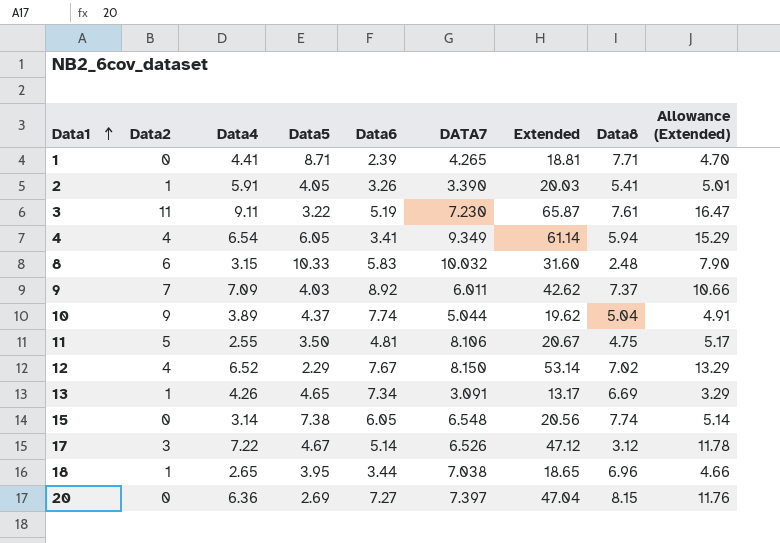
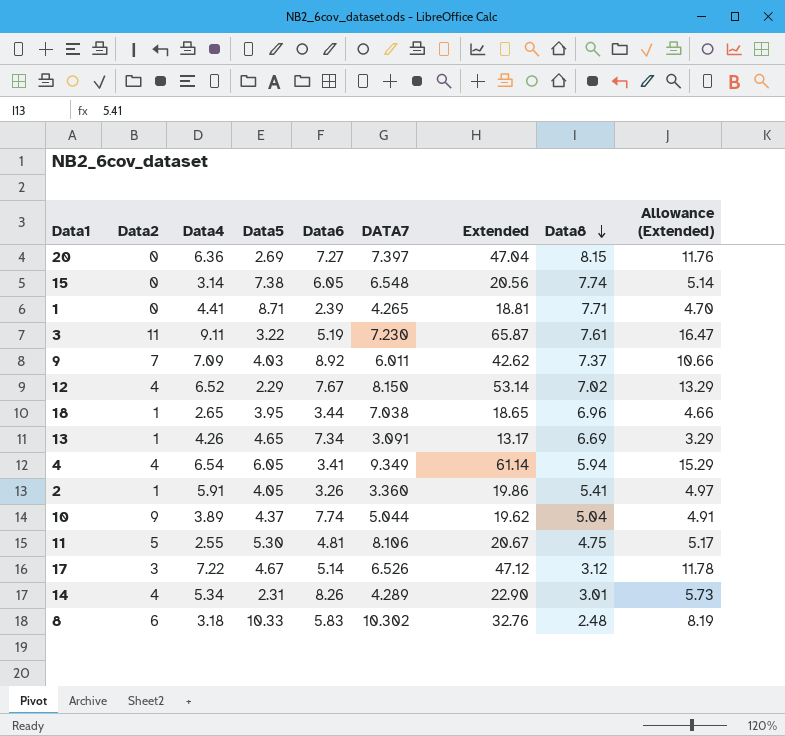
row order: Data1 ascending -> Data8 descending
2 | DATA7: 3.390 -> 3.360
2 | Extended: 20.03 -> 19.86
2 | Allowance (Extended): 5.01 -> 4.97
11 | Data5: 3.50 -> 5.30
row 14: none -> 4 | 5.34 | 2.31 | 8.26 | 4.289 | 22.90 | 3.01 | 5.73
8 | Data4: 3.15 -> 3.18
8 | DATA7: 10.032 -> 10.302
8 | Extended: 31.60 -> 32.76
8 | Allowance (Extended): 7.90 -> 8.19

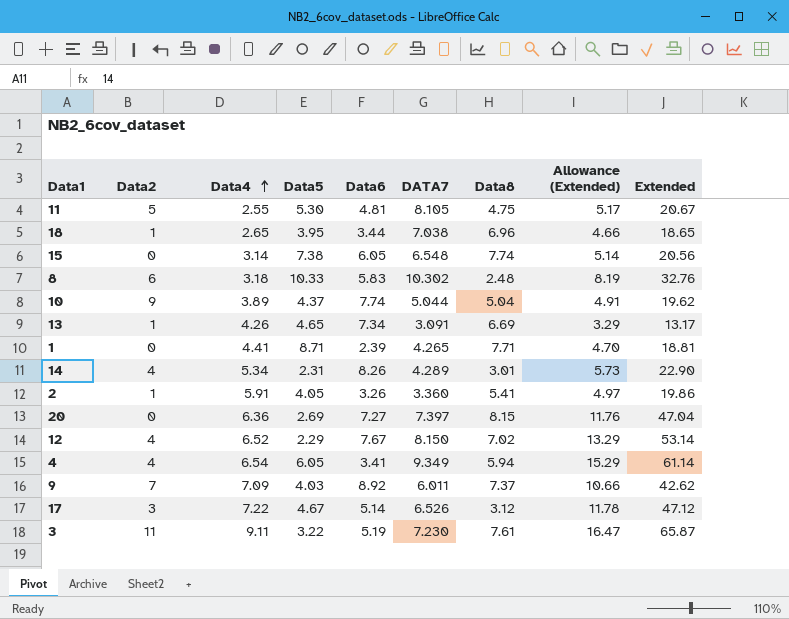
row order: Data8 descending -> Data4 ascending
column Extended | position: 7 -> 9
11 | DATA7: 8.106 -> 8.105

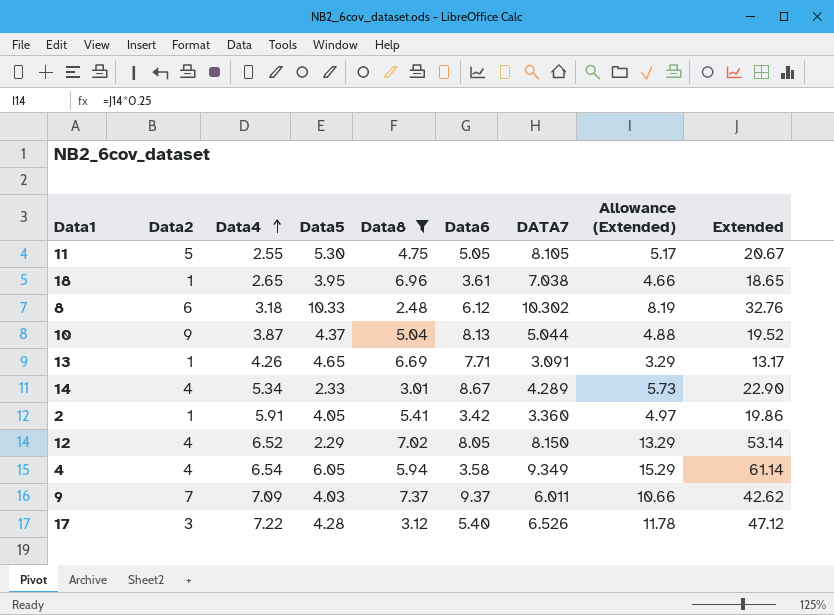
filter: none -> Data8 <= 7.37
column Data8 | position: 7 -> 5
11 | Data6: 4.81 -> 5.05
18 | Data6: 3.44 -> 3.61
8 | Data6: 5.83 -> 6.12
10 | Data4: 3.89 -> 3.87
10 | Data6: 7.74 -> 8.13
10 | Allowance (Extended): 4.91 -> 4.88
10 | Extended: 19.62 -> 19.52
13 | Data6: 7.34 -> 7.71
14 | Data5: 2.31 -> 2.33
14 | Data6: 8.26 -> 8.67
2 | Data6: 3.26 -> 3.42
12 | Data6: 7.67 -> 8.05
4 | Data6: 3.41 -> 3.58
9 | Data6: 8.92 -> 9.37
17 | Data5: 4.67 -> 4.28
17 | Data6: 5.14 -> 5.40

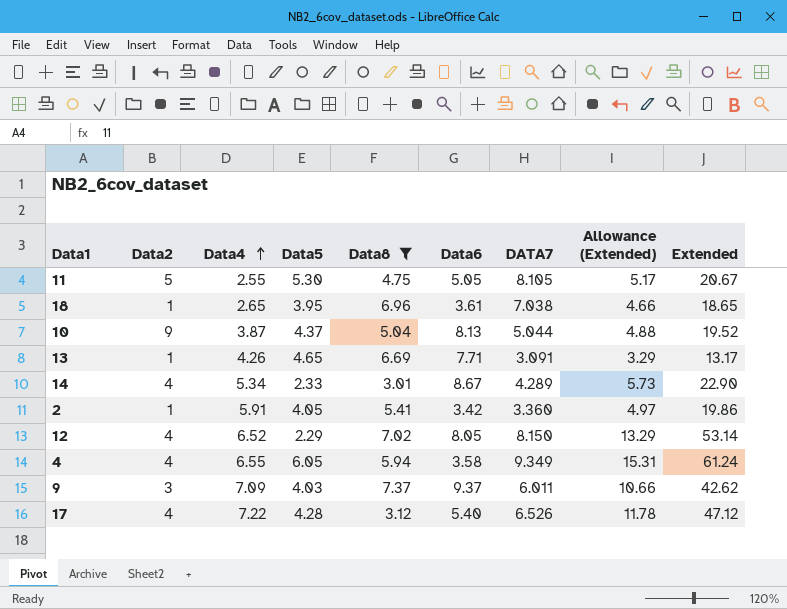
row 8: 6 | 3.18 | 10.33 | 2.48 | 6.12 | 10.302 | 8.19 | 32.76 -> none
4 | Data4: 6.54 -> 6.55
4 | Allowance (Extended): 15.29 -> 15.31
4 | Extended: 61.14 -> 61.24
9 | Data2: 7 -> 3
17 | Data2: 3 -> 4

